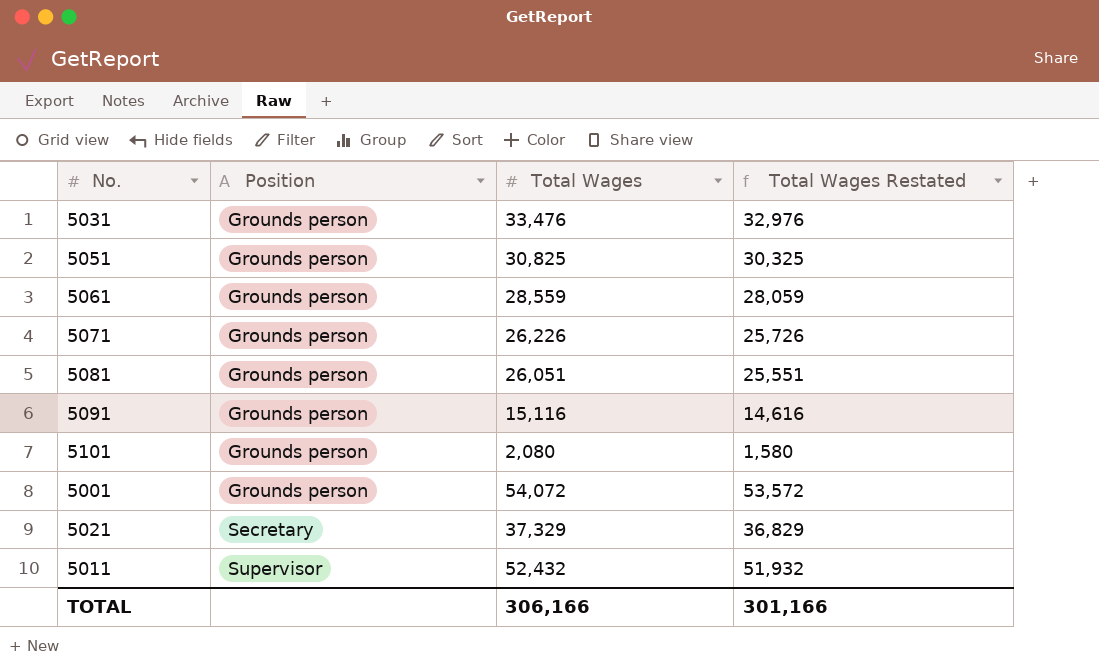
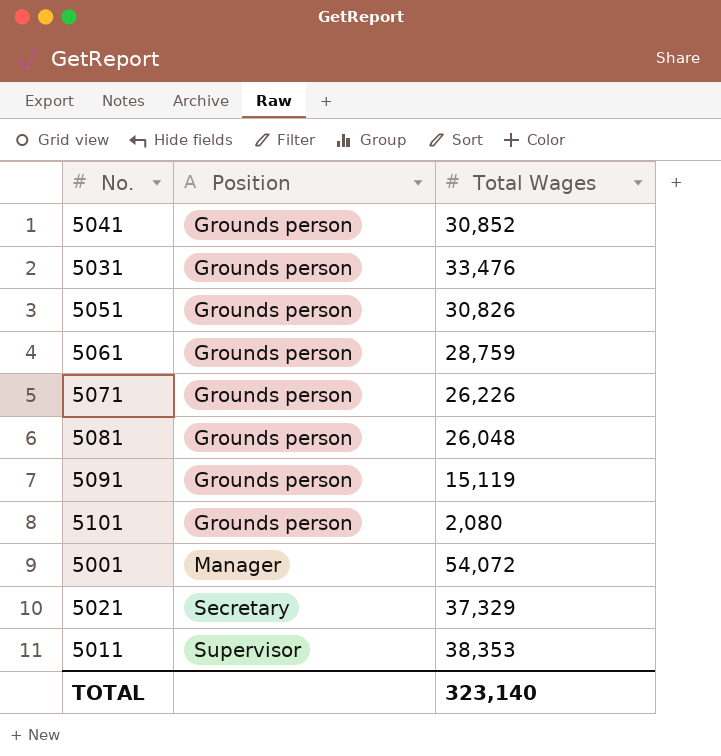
column Total Wages Restated | formula: [Total Wages] - 500 -> none
row 5041: none -> Grounds person | 30,852
5051 | Total Wages: 30,825 -> 30,826
5061 | Total Wages: 28,559 -> 28,759
5081 | Total Wages: 26,051 -> 26,048
5091 | Total Wages: 15,116 -> 15,119
5001 | Position: Grounds person -> Manager
5011 | Total Wages: 52,432 -> 38,353
TOTAL | Total Wages: 306,166 -> 323,140

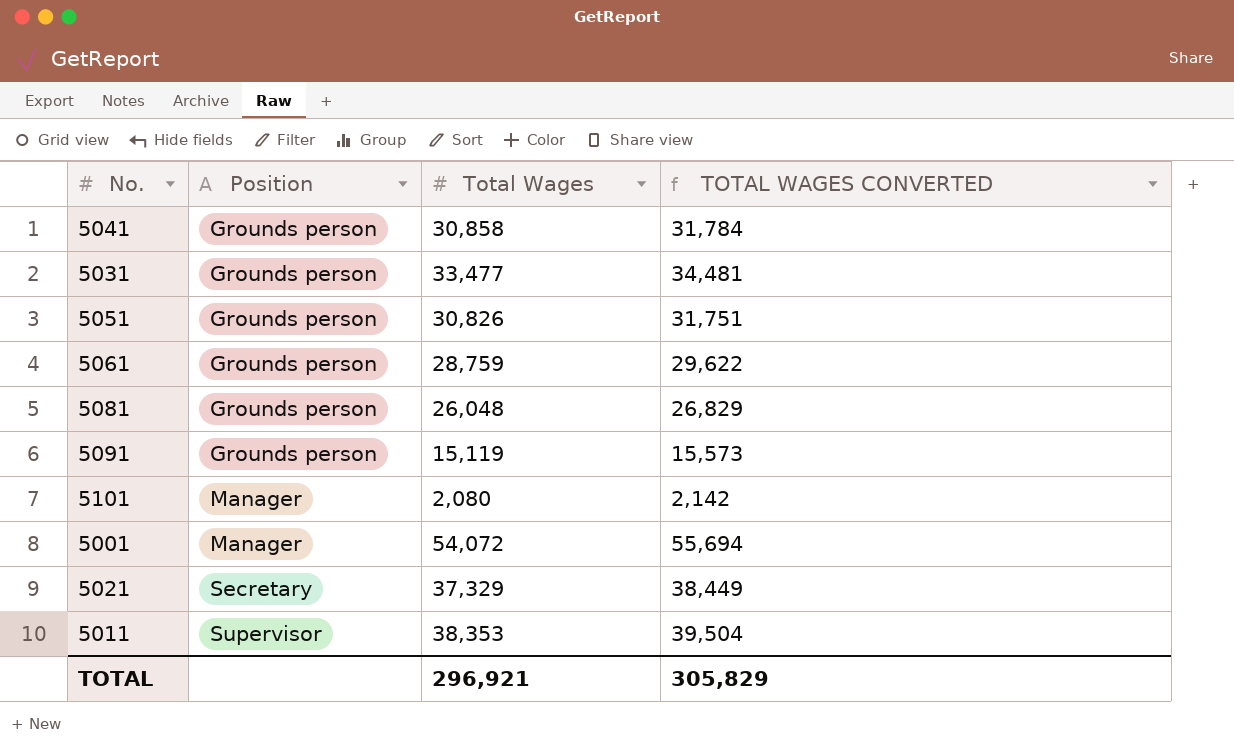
column TOTAL WAGES CONVERTED | formula: none -> [Total Wages] * 1.03
row 5071: Grounds person | 26,226 -> none
5041 | Total Wages: 30,852 -> 30,858
5031 | Total Wages: 33,476 -> 33,477
5101 | Position: Grounds person -> Manager
TOTAL | Total Wages: 323,140 -> 296,921

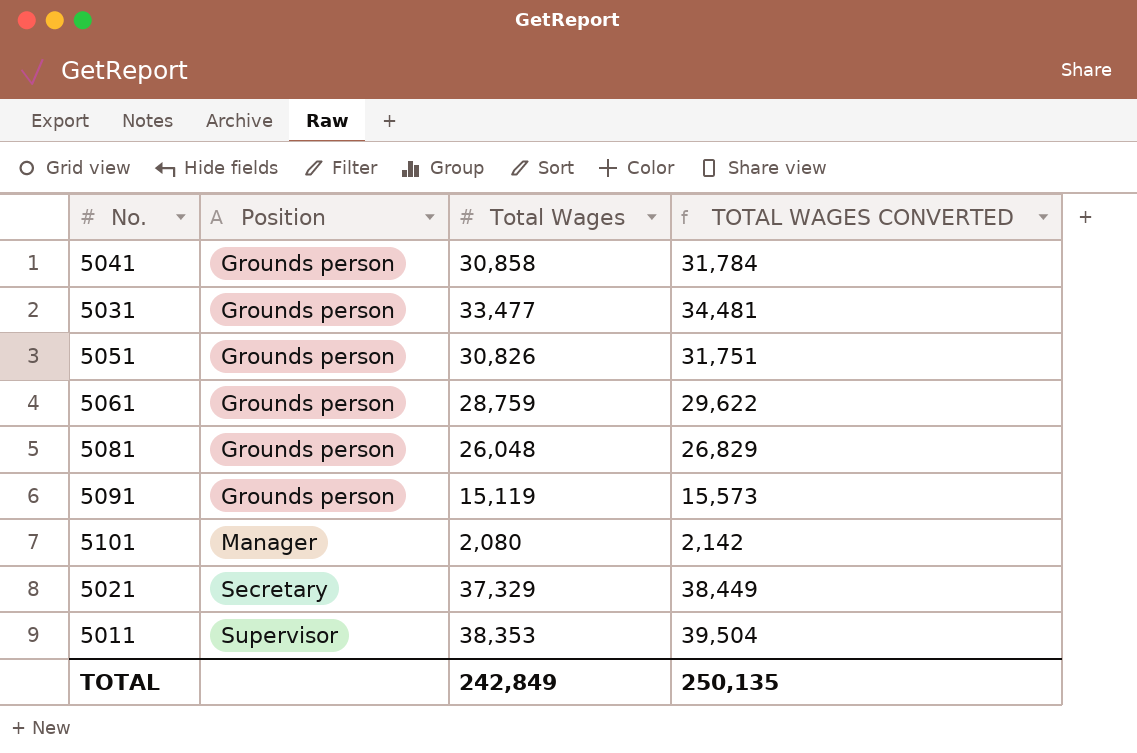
row 5001: Manager | 54,072 | 55,694 -> none
TOTAL | Total Wages: 296,921 -> 242,849
TOTAL | TOTAL WAGES CONVERTED: 305,829 -> 250,135

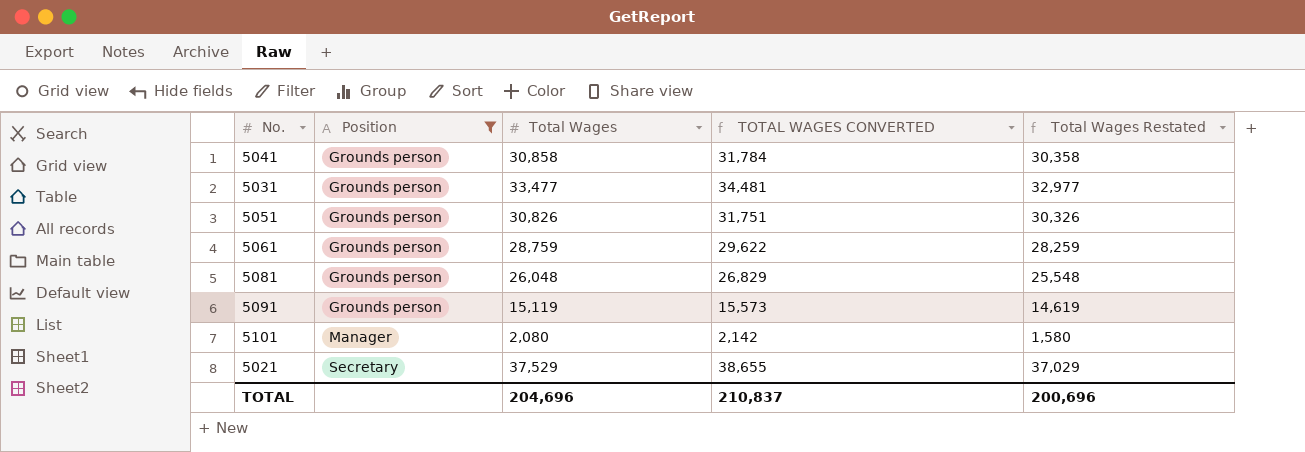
filter: none -> Position != Supervisor
column Total Wages Restated | formula: none -> [Total Wages] - 500
5021 | Total Wages: 37,329 -> 37,529
5021 | TOTAL WAGES CONVERTED: 38,449 -> 38,655
TOTAL | Total Wages: 242,849 -> 204,696
TOTAL | TOTAL WAGES CONVERTED: 250,135 -> 210,837

